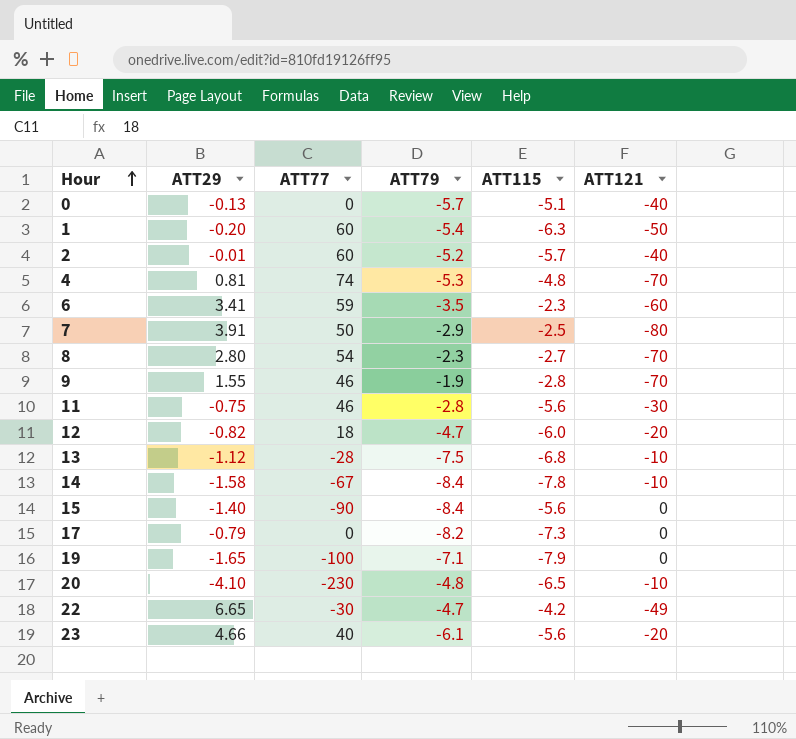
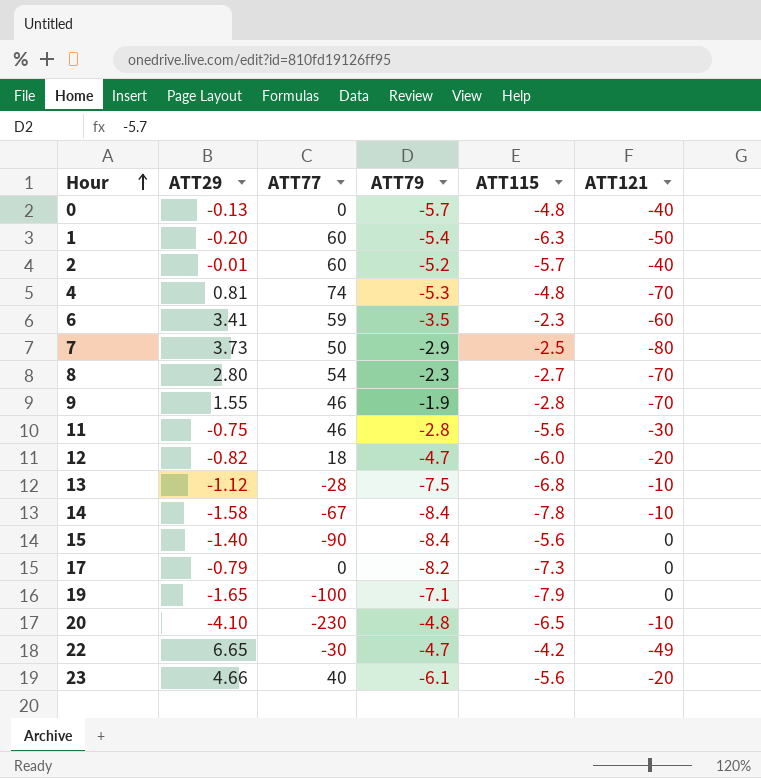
0 | ATT115: -5.1 -> -4.8
7 | ATT29: 3.91 -> 3.73

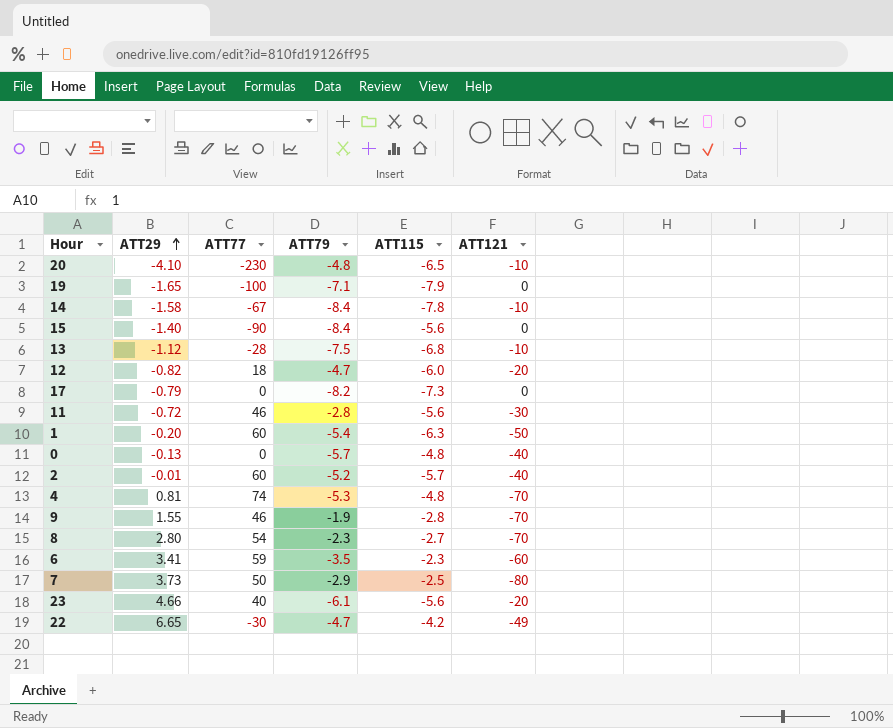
row order: Hour ascending -> ATT29 ascending
11 | ATT29: -0.75 -> -0.72

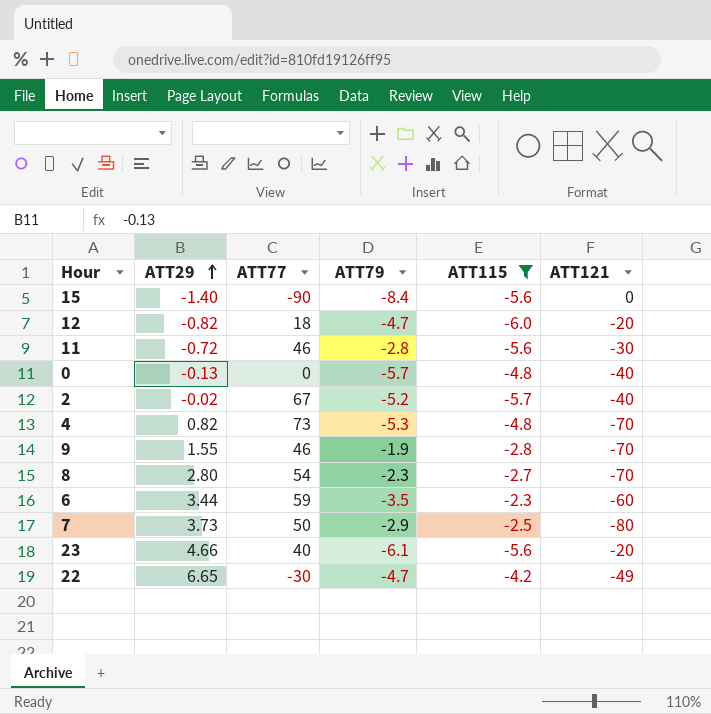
filter: none -> ATT115 >= -6.0
2 | ATT29: -0.01 -> -0.02
2 | ATT77: 60 -> 67
4 | ATT29: 0.81 -> 0.82
4 | ATT77: 74 -> 73
6 | ATT29: 3.41 -> 3.44

